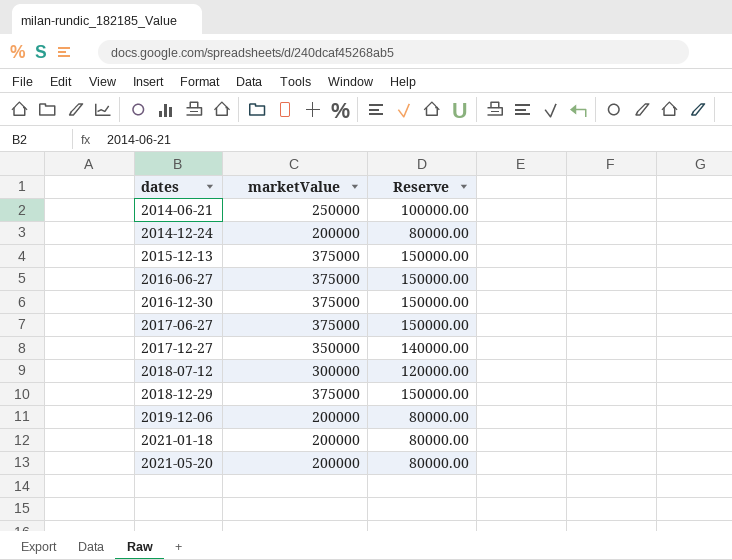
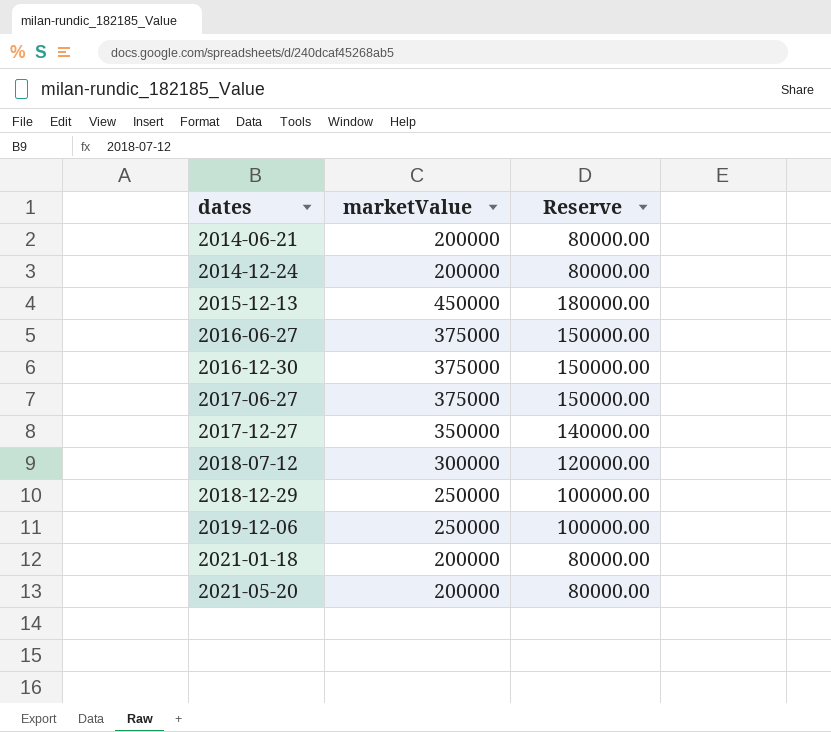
2014-06-21 | marketValue: 250000 -> 200000
2014-06-21 | Reserve: 100000.00 -> 80000.00
2015-12-13 | marketValue: 375000 -> 450000
2015-12-13 | Reserve: 150000.00 -> 180000.00
2018-12-29 | marketValue: 375000 -> 250000
2018-12-29 | Reserve: 150000.00 -> 100000.00
2019-12-06 | marketValue: 200000 -> 250000
2019-12-06 | Reserve: 80000.00 -> 100000.00

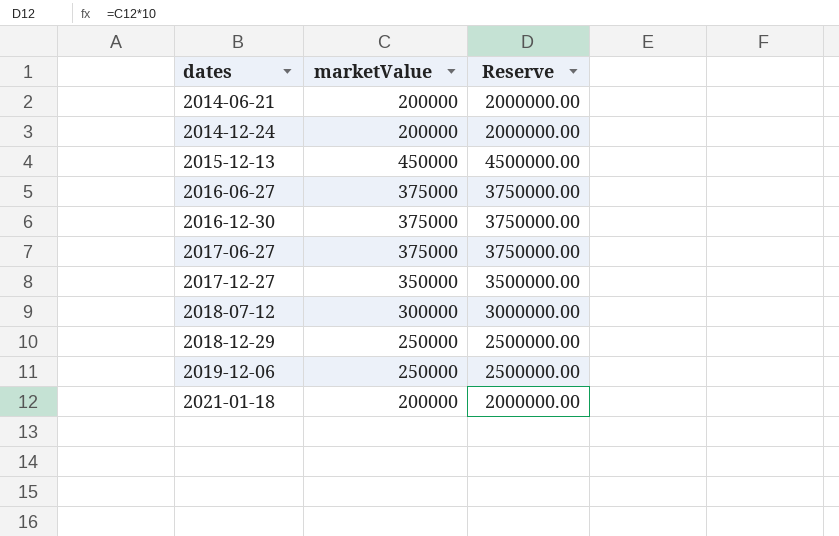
column Reserve | formula: [marketValue] * 0.4 -> [marketValue] * 10
row 2021-05-20: 200000 | 80000.00 -> none

